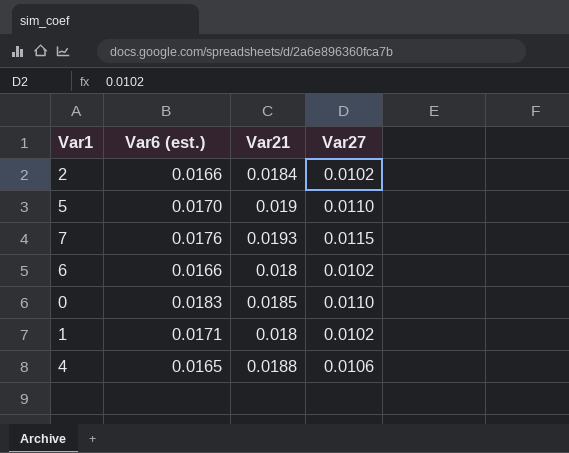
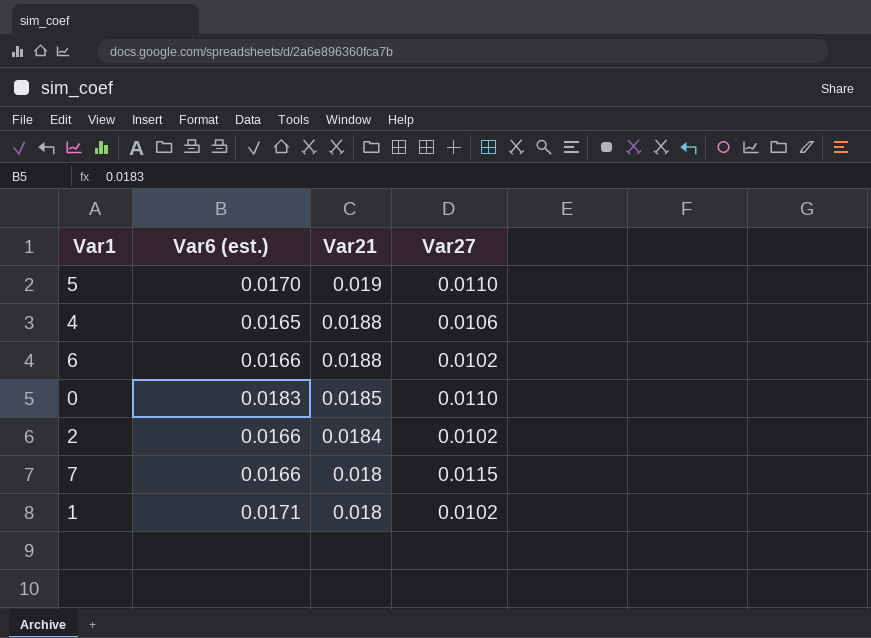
row order: none -> Var21 descending
6 | Var21: 0.018 -> 0.0188
7 | Var6 (est.): 0.0176 -> 0.0166
7 | Var21: 0.0193 -> 0.018

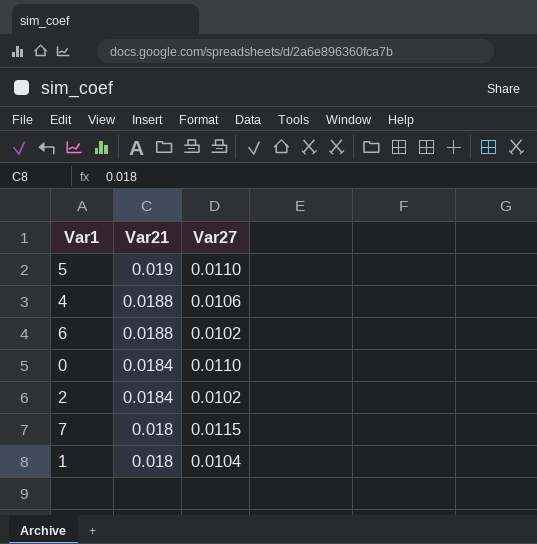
column Var6 (est.) | position: 2 -> none
0 | Var21: 0.0185 -> 0.0184
1 | Var27: 0.0102 -> 0.0104

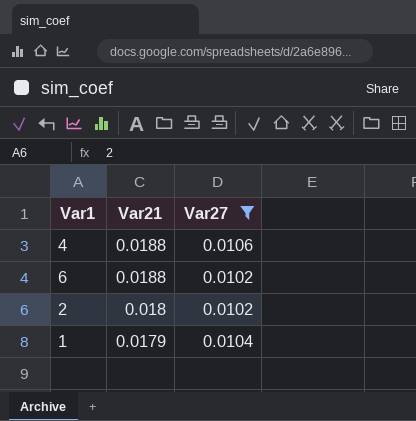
filter: none -> Var27 <= 0.0106
2 | Var21: 0.0184 -> 0.018
1 | Var21: 0.018 -> 0.0179

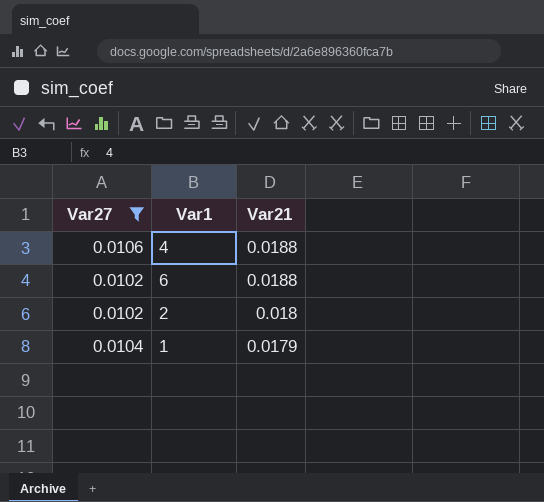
column Var27 | position: 3 -> 1

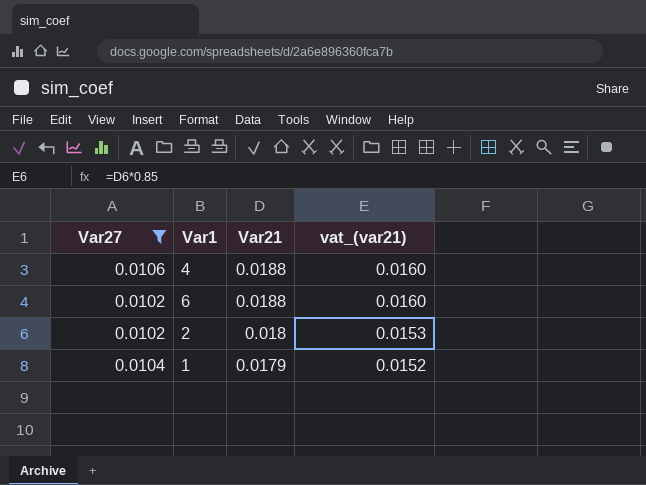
column vat_(var21) | formula: none -> [Var21] * 0.85

